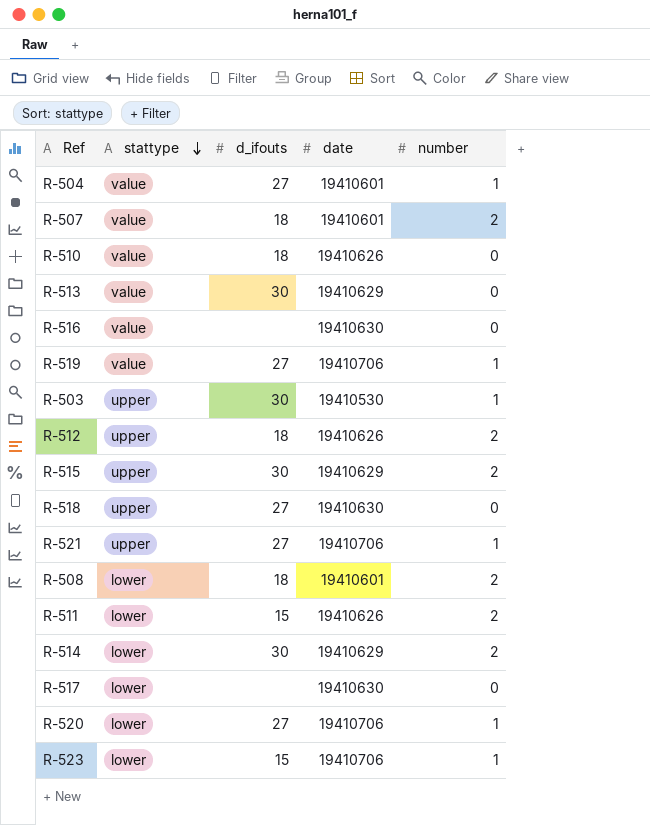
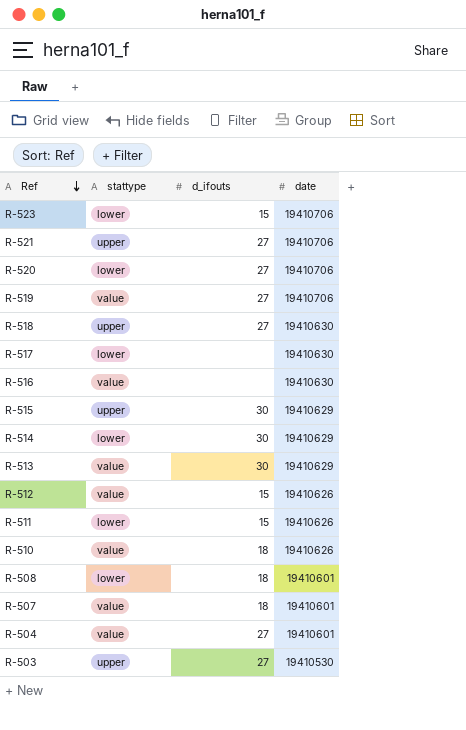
row order: stattype descending -> Ref descending
column number | position: 5 -> none
R-512 | stattype: upper -> value
R-512 | d_ifouts: 18 -> 15
R-503 | d_ifouts: 30 -> 27

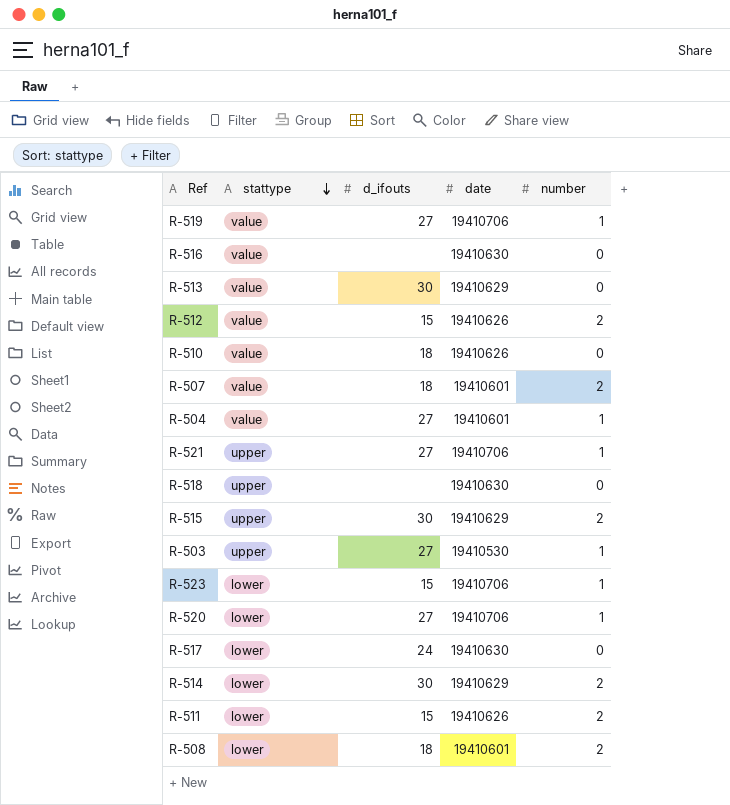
row order: Ref descending -> stattype descending
column number | position: none -> 5
R-518 | d_ifouts: 27 -> none
R-517 | d_ifouts: none -> 24

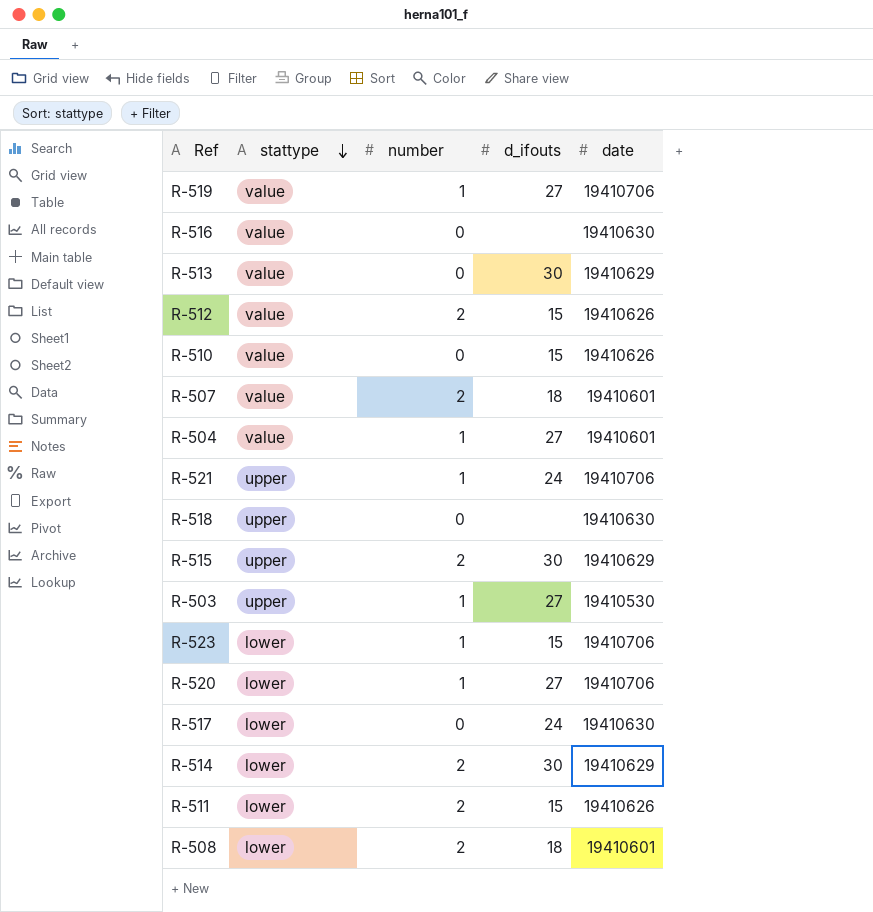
column number | position: 5 -> 3
R-510 | d_ifouts: 18 -> 15
R-521 | d_ifouts: 27 -> 24

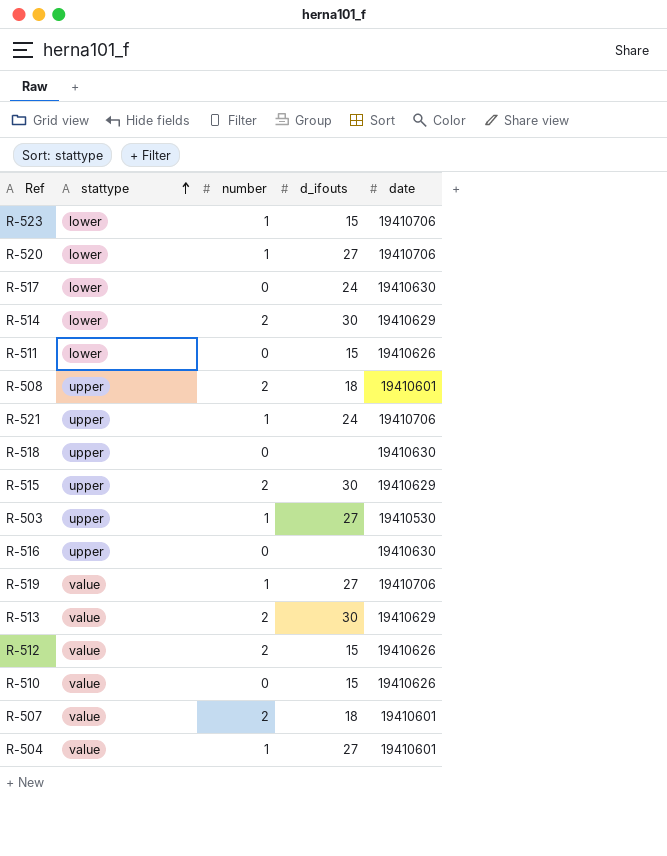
row order: stattype descending -> stattype ascending
R-511 | number: 2 -> 0
R-508 | stattype: lower -> upper
R-516 | stattype: value -> upper
R-513 | number: 0 -> 2

